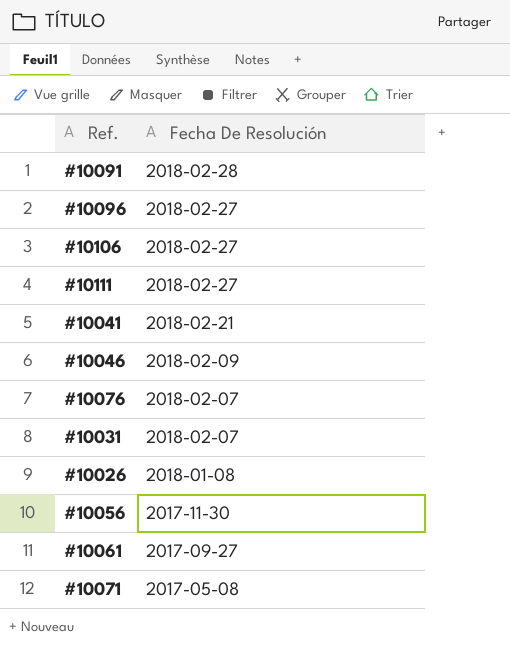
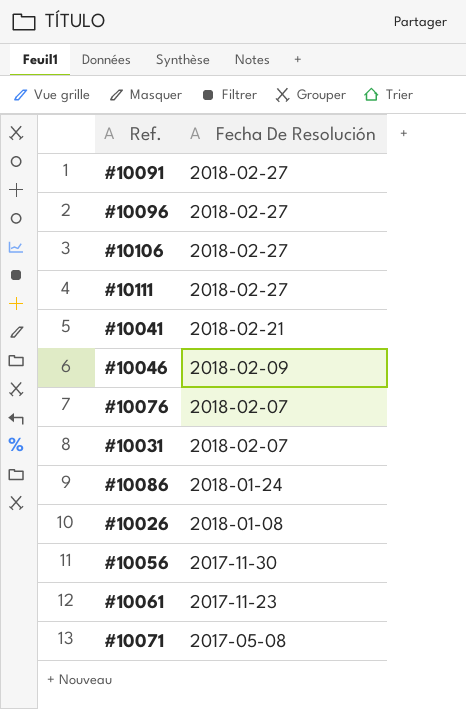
#10091 | Fecha De Resolución: 2018-02-28 -> 2018-02-27
row #10086: none -> 2018-01-24
#10061 | Fecha De Resolución: 2017-09-27 -> 2017-11-23

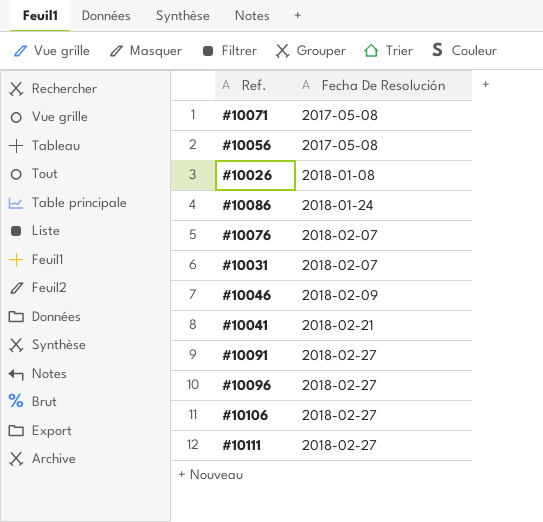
row order: Fecha De Resolución descending -> Fecha De Resolución ascending
row #10061: 2017-11-23 -> none
#10056 | Fecha De Resolución: 2017-11-30 -> 2017-05-08

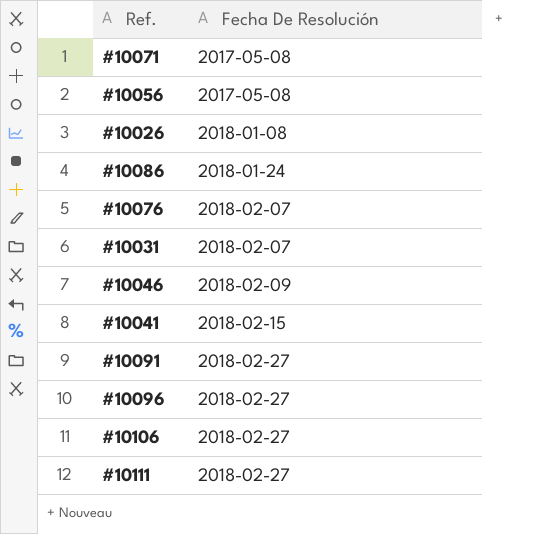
#10041 | Fecha De Resolución: 2018-02-21 -> 2018-02-15

